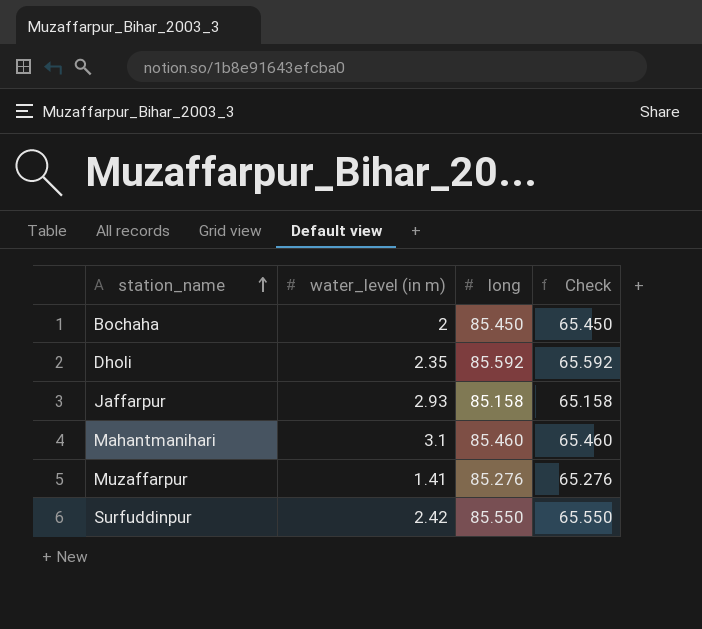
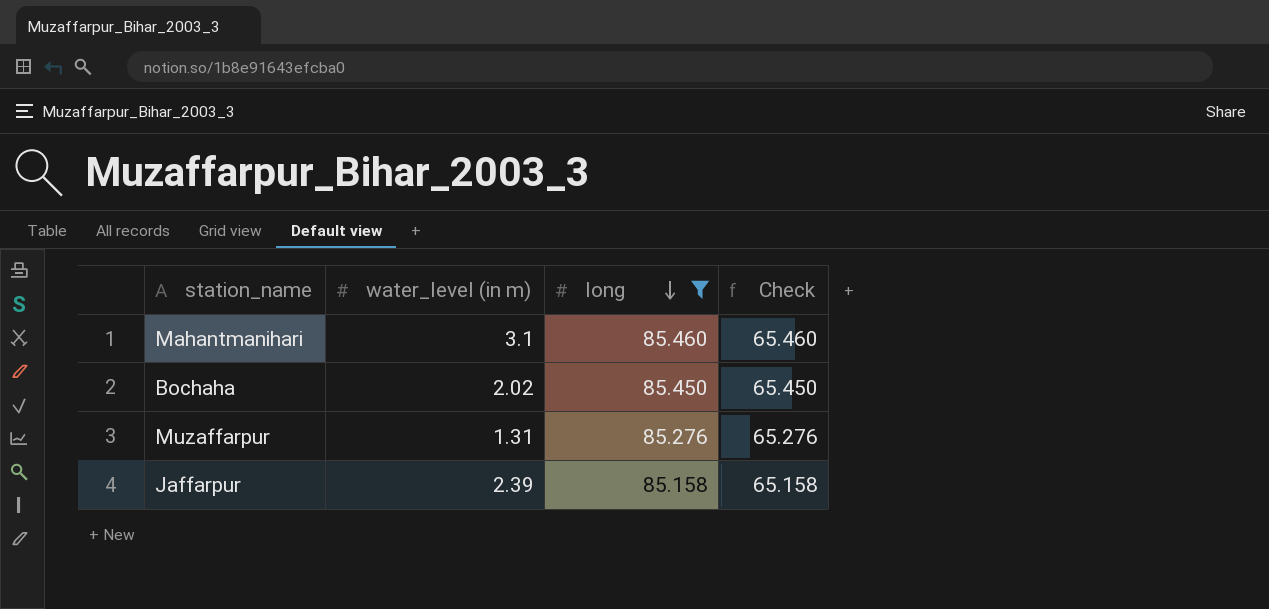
filter: none -> long <= 85.460
row order: station_name ascending -> long descending
Bochaha | water_level (in m): 2 -> 2.02
Muzaffarpur | water_level (in m): 1.41 -> 1.31
Jaffarpur | water_level (in m): 2.93 -> 2.39

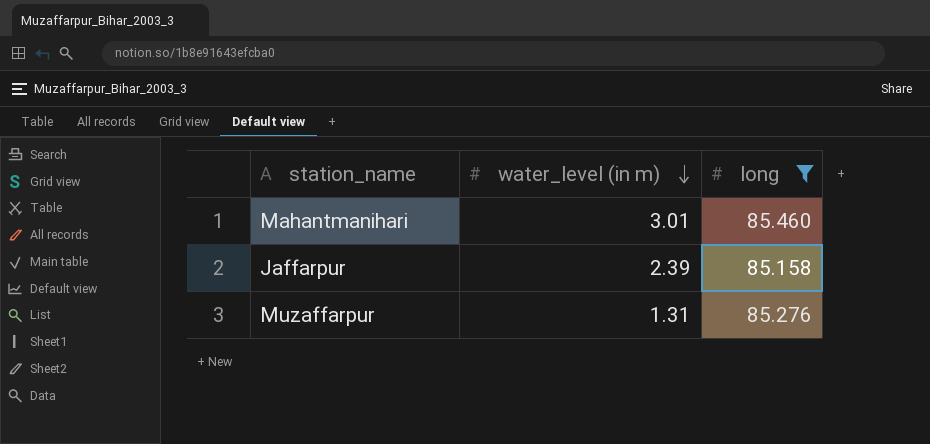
row order: long descending -> water_level (in m) descending
column Check | formula: [long] - 20 -> none
row Bochaha: 2.02 | 85.450 | 65.450 -> none
Mahantmanihari | water_level (in m): 3.1 -> 3.01

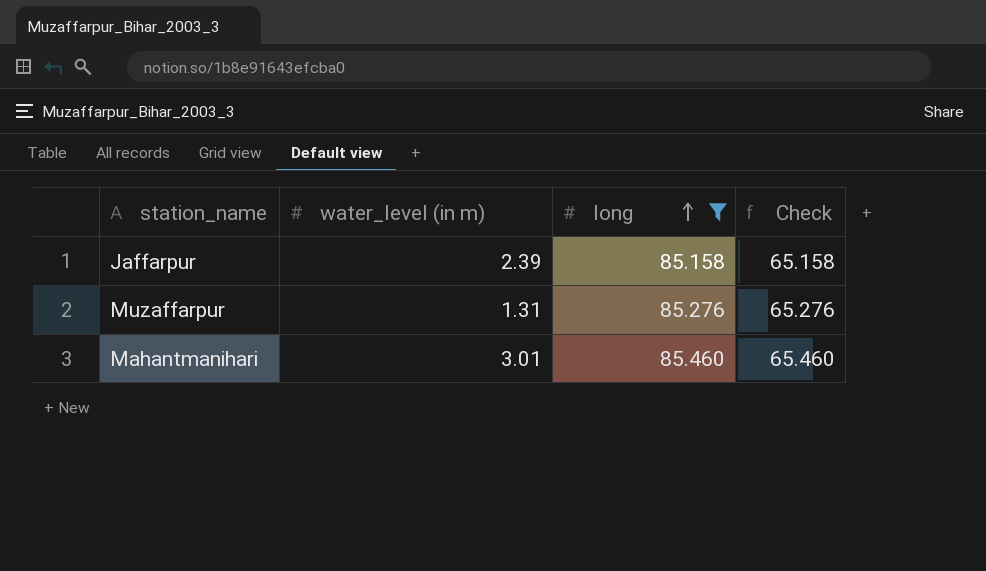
row order: water_level (in m) descending -> long ascending
column Check | formula: none -> [long] - 20

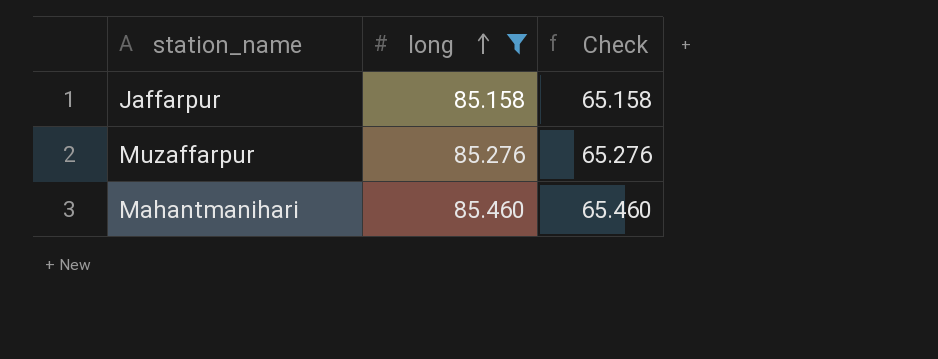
column water_level (in m) | position: 2 -> none

